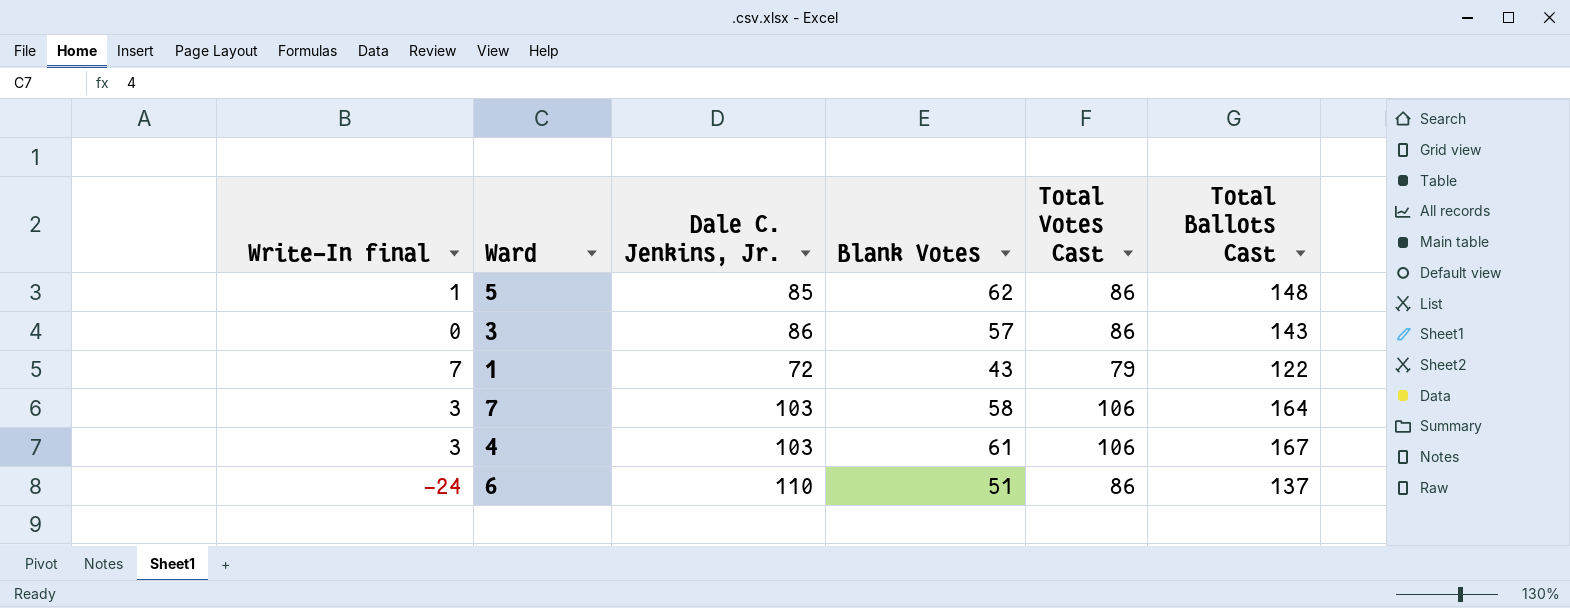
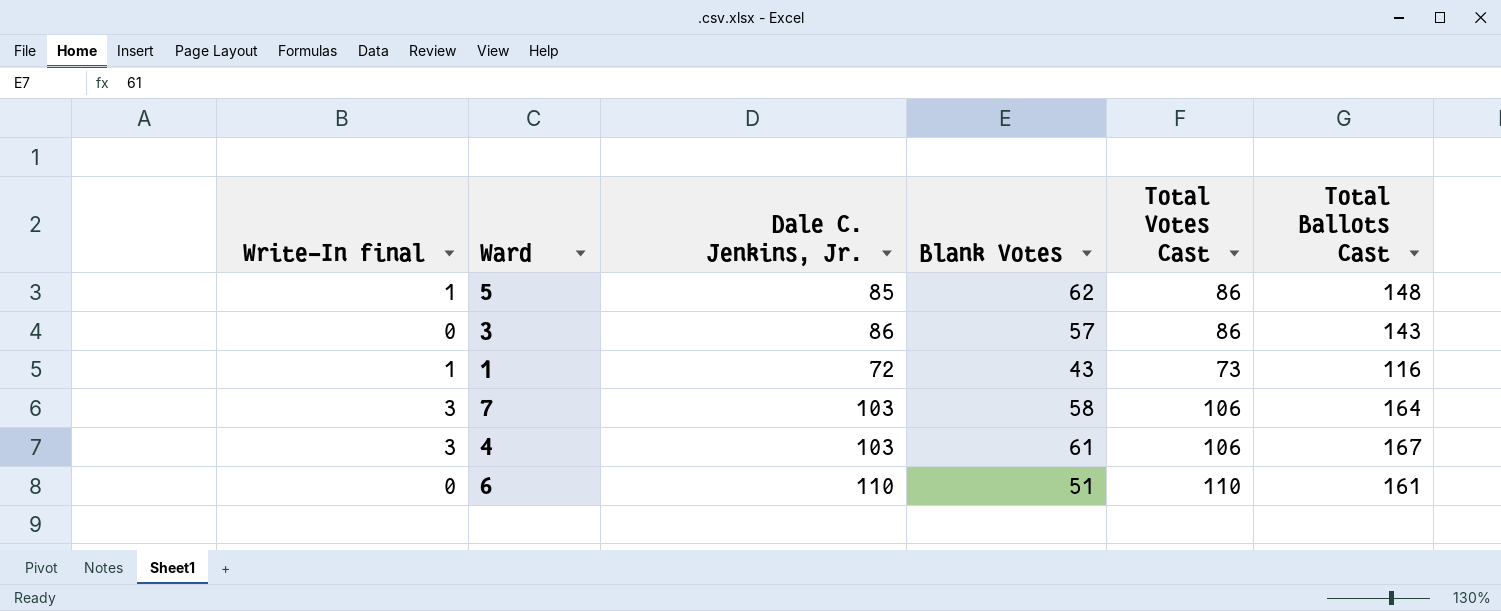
1 | Write-In final: 7 -> 1
1 | Total Votes Cast: 79 -> 73
1 | Total Ballots Cast: 122 -> 116
6 | Write-In final: -24 -> 0
6 | Total Votes Cast: 86 -> 110
6 | Total Ballots Cast: 137 -> 161

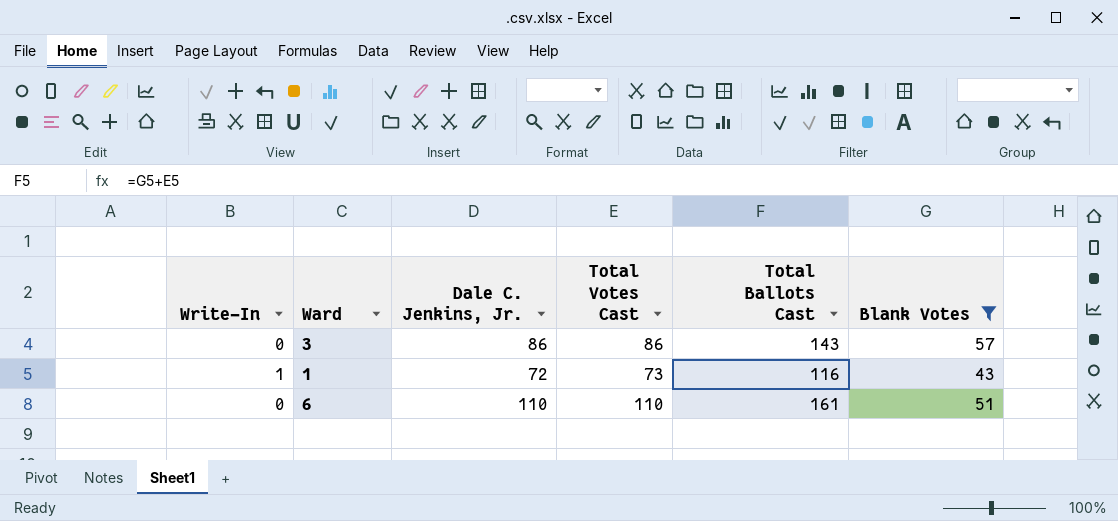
filter: none -> Blank Votes <= 57
column name: Write-In final -> Write-In
column Blank Votes | position: 4 -> 6

